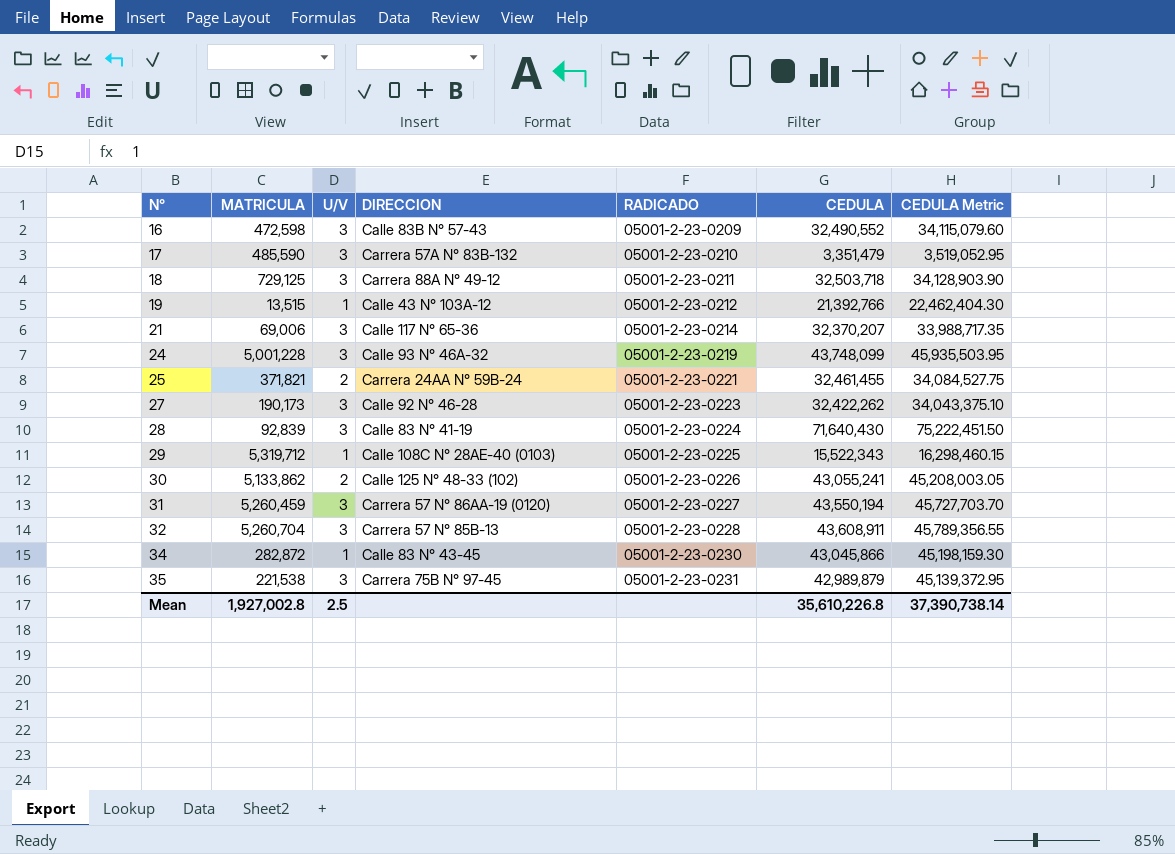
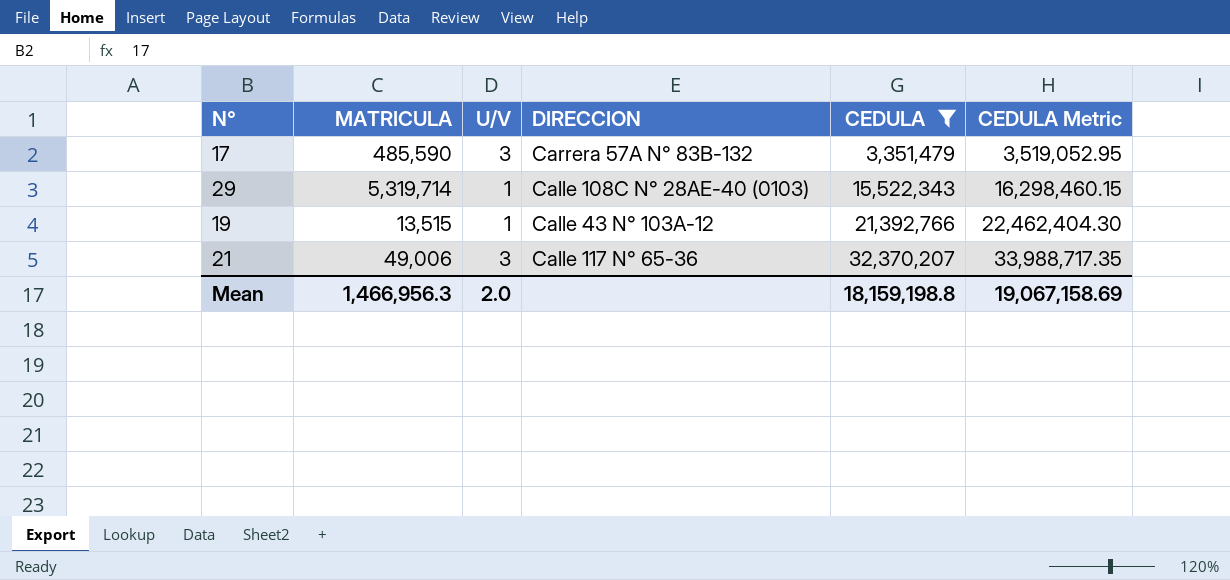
filter: none -> CEDULA <= 32,370,207
row order: N° ascending -> CEDULA ascending
column RADICADO | position: 5 -> none
29 | MATRICULA: 5,319,712 -> 5,319,714
21 | MATRICULA: 69,006 -> 49,006
Mean | MATRICULA: 1,927,002.8 -> 1,466,956.3
Mean | U/V: 2.5 -> 2.0
Mean | CEDULA: 35,610,226.8 -> 18,159,198.8
Mean | CEDULA Metric: 37,390,738.14 -> 19,067,158.69

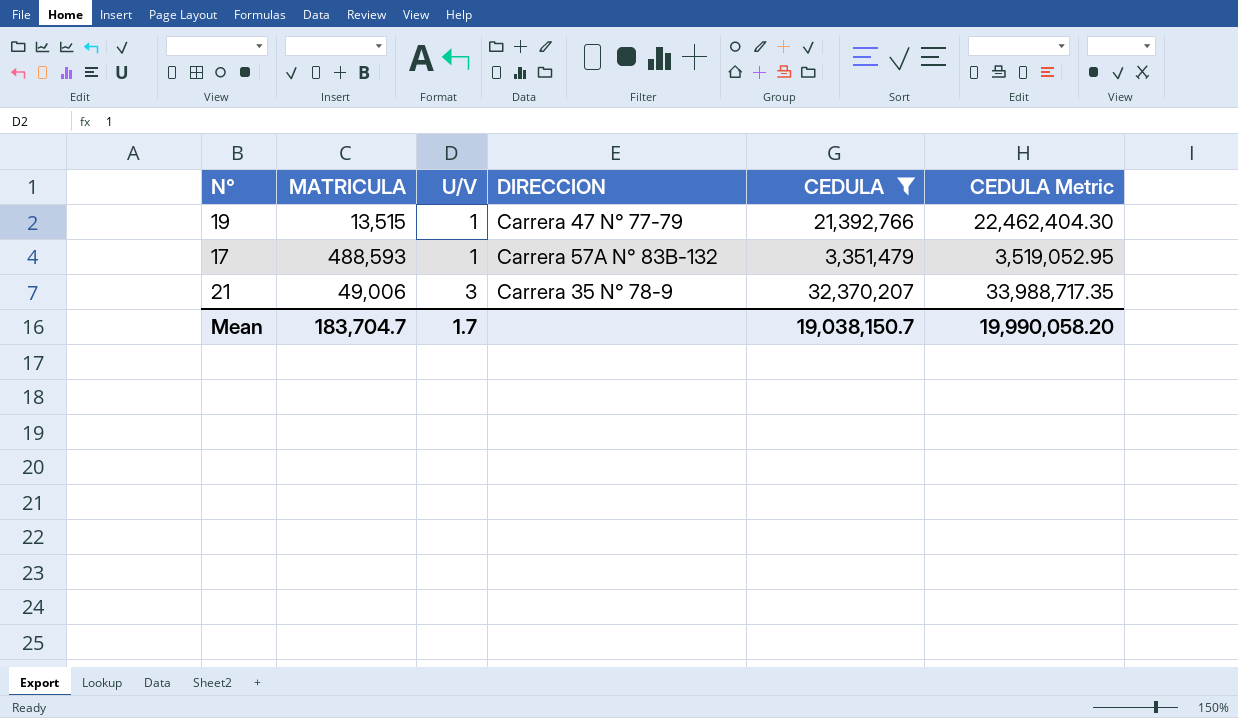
row order: CEDULA ascending -> U/V ascending
row 29: 5,319,714 | 1 | Calle 108C N° 28AE-40 (0103) | 15,522,343 | 16,298,460.15 -> none
19 | DIRECCION: Calle 43 N° 103A-12 -> Carrera 47 N° 77-79
17 | MATRICULA: 485,590 -> 488,593
17 | U/V: 3 -> 1
21 | DIRECCION: Calle 117 N° 65-36 -> Carrera 35 N° 78-9
Mean | MATRICULA: 1,466,956.3 -> 183,704.7
Mean | U/V: 2.0 -> 1.7
Mean | CEDULA: 18,159,198.8 -> 19,038,150.7
Mean | CEDULA Metric: 19,067,158.69 -> 19,990,058.20

